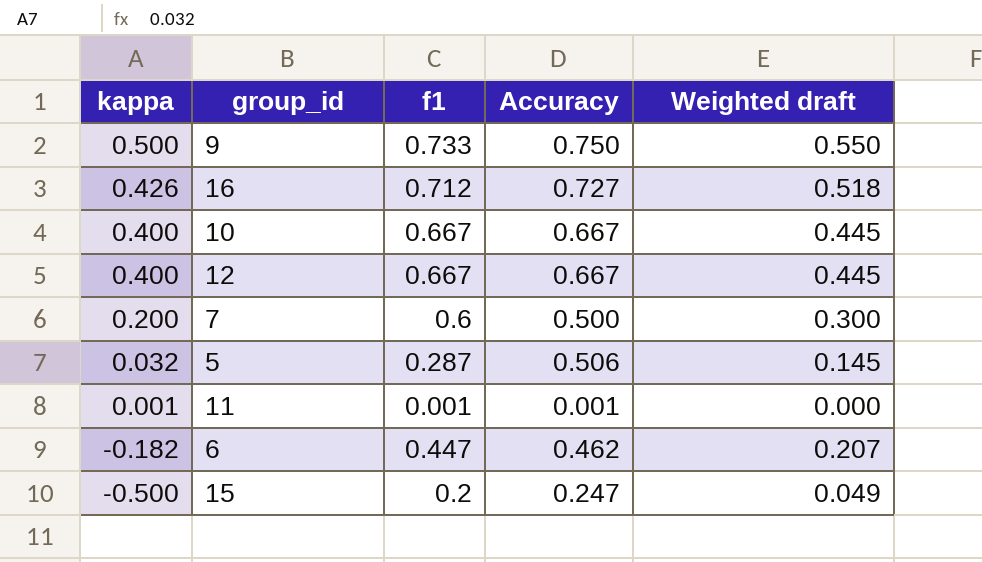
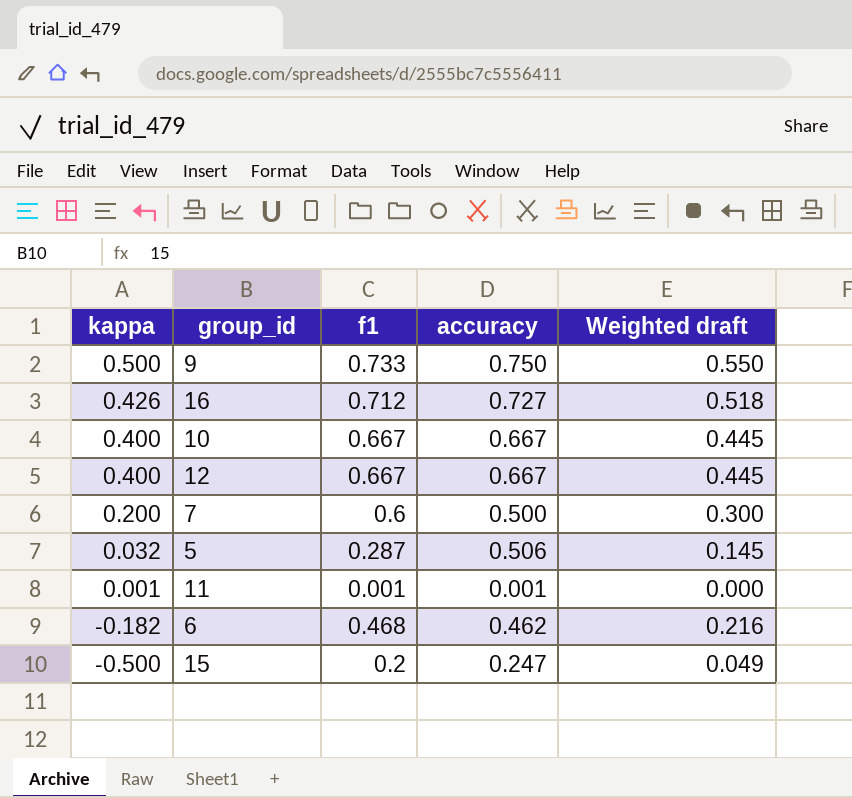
column name: Accuracy -> accuracy
6 | f1: 0.447 -> 0.468
6 | Weighted draft: 0.207 -> 0.216

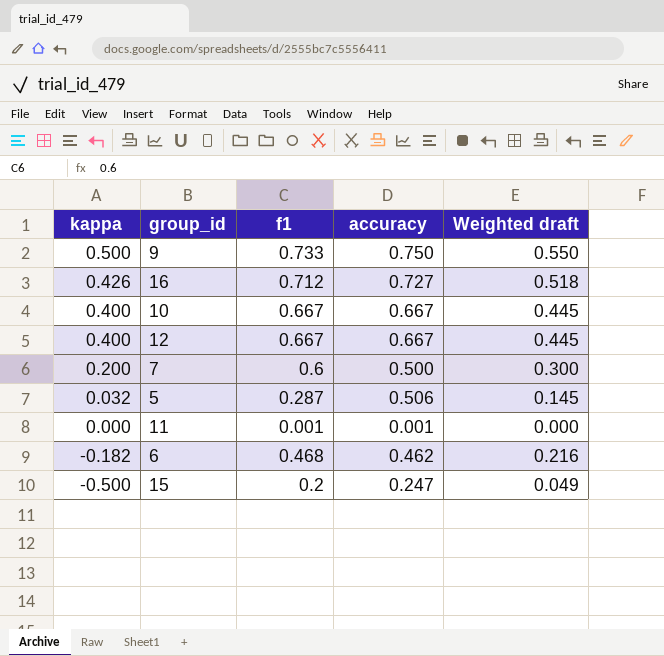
11 | kappa: 0.001 -> 0.000

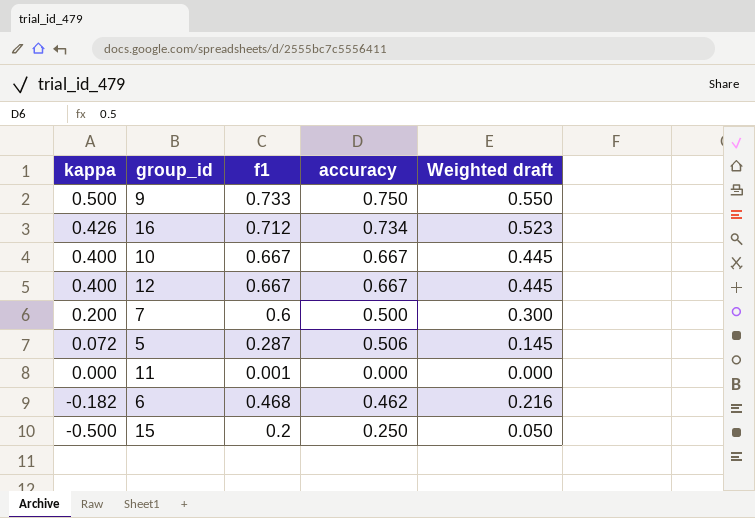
16 | accuracy: 0.727 -> 0.734
16 | Weighted draft: 0.518 -> 0.523
5 | kappa: 0.032 -> 0.072
11 | accuracy: 0.001 -> 0.000
15 | accuracy: 0.247 -> 0.250
15 | Weighted draft: 0.049 -> 0.050

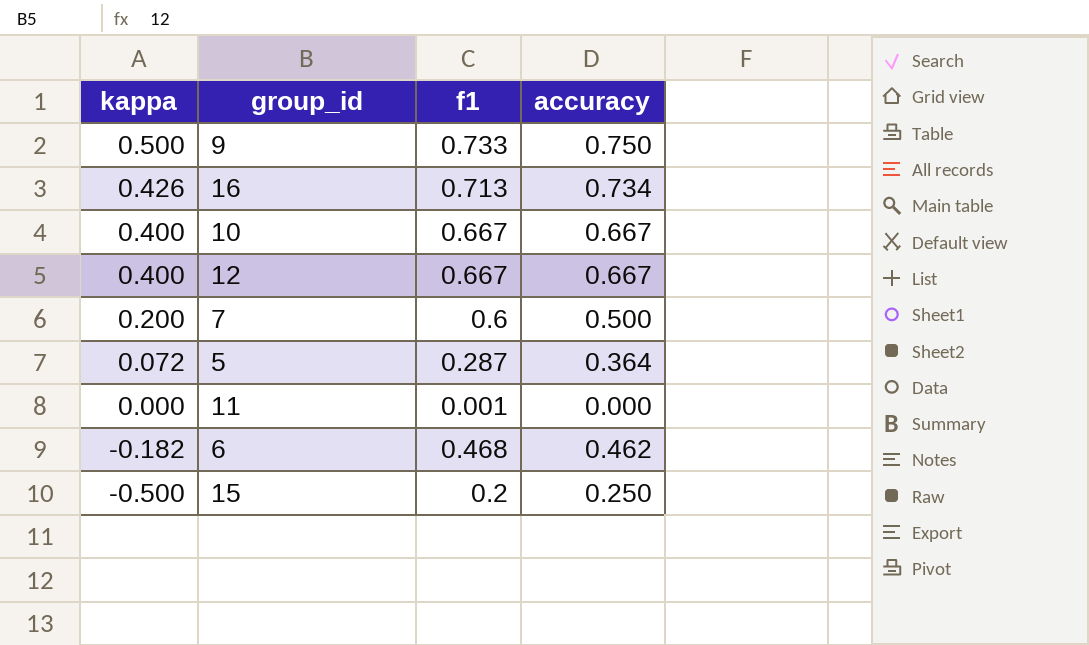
column Weighted draft | formula: [f1] * [accuracy] -> none
16 | f1: 0.712 -> 0.713
5 | accuracy: 0.506 -> 0.364

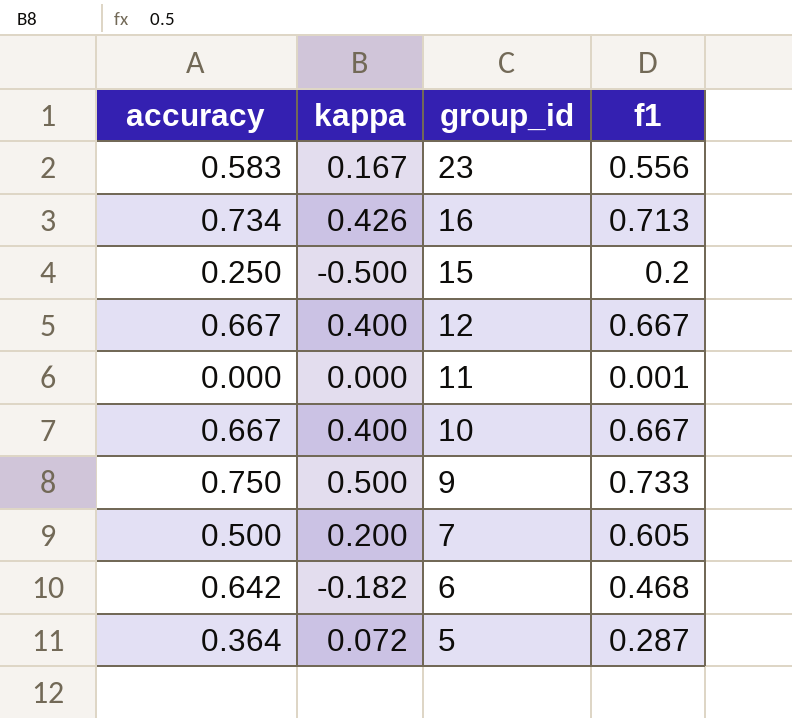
row order: kappa descending -> group_id descending
column accuracy | position: 4 -> 1
row 23: none -> 0.583 | 0.167 | 0.556
7 | f1: 0.6 -> 0.605
6 | accuracy: 0.462 -> 0.642

